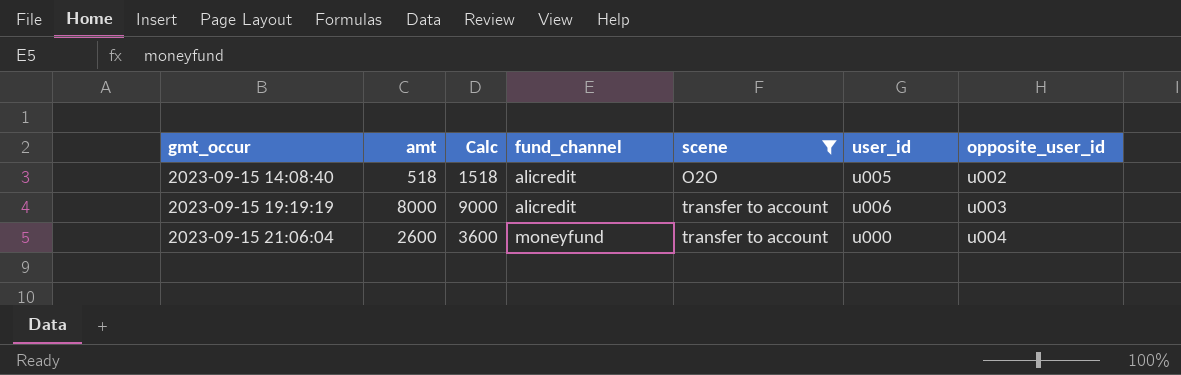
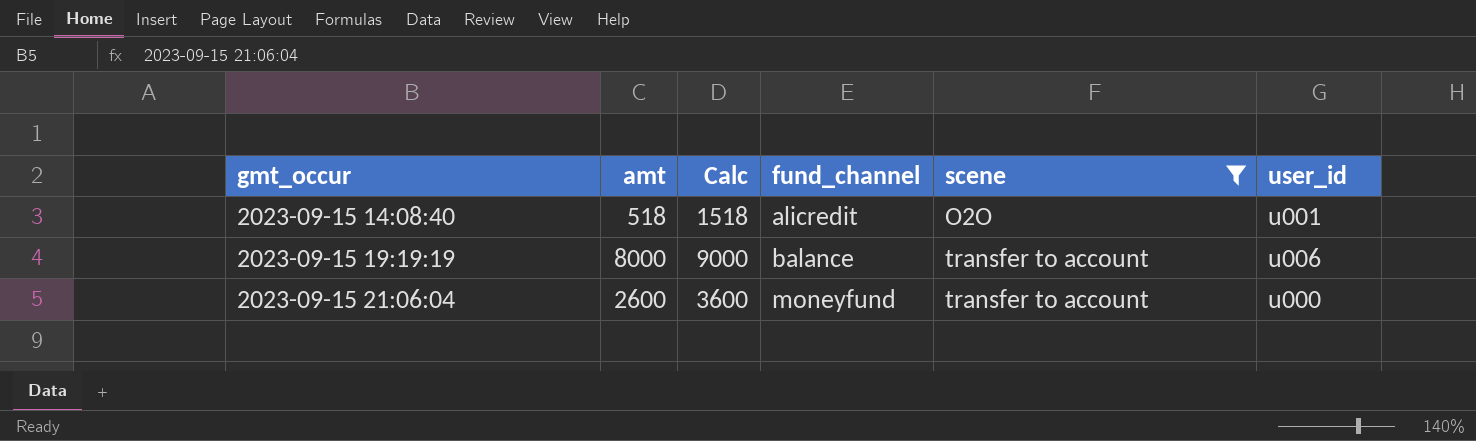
column opposite_user_id | position: 7 -> none
2023-09-15 14:08:40 | user_id: u005 -> u001
2023-09-15 19:19:19 | fund_channel: alicredit -> balance

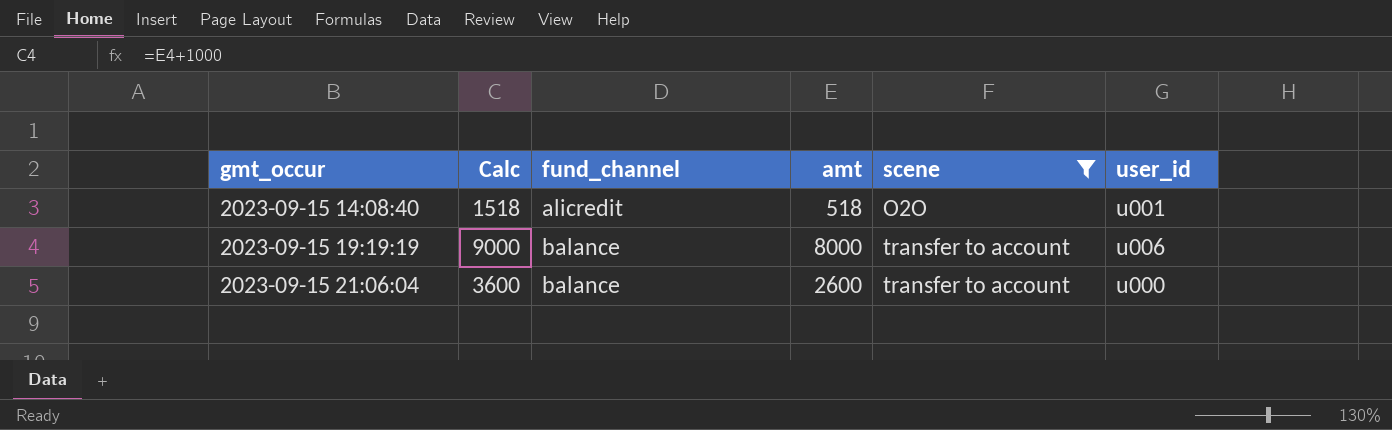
column amt | position: 2 -> 4
2023-09-15 21:06:04 | fund_channel: moneyfund -> balance

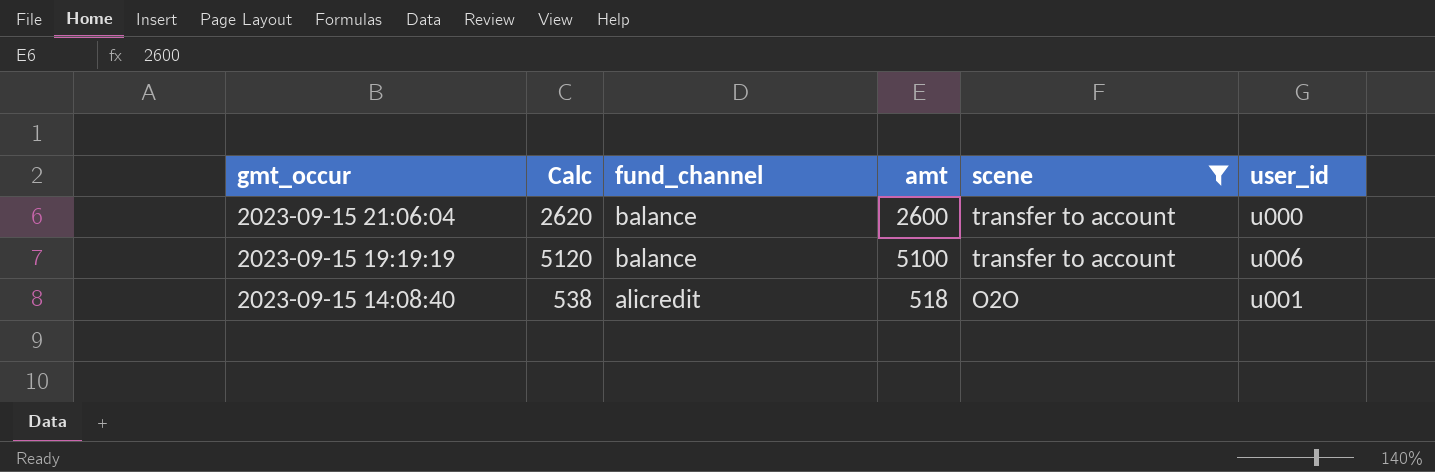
row order: gmt_occur ascending -> gmt_occur descending
column Calc | formula: [amt] + 1000 -> [amt] + 20
2023-09-15 19:19:19 | amt: 8000 -> 5100

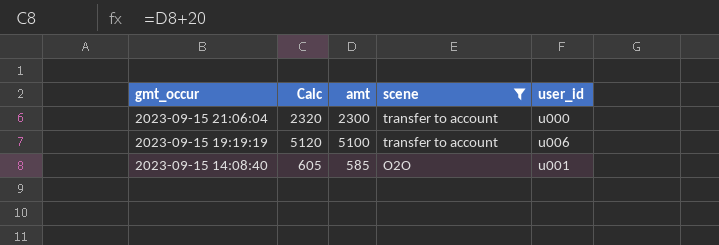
column fund_channel | position: 3 -> none
2023-09-15 21:06:04 | Calc: 2620 -> 2320
2023-09-15 21:06:04 | amt: 2600 -> 2300
2023-09-15 14:08:40 | Calc: 538 -> 605
2023-09-15 14:08:40 | amt: 518 -> 585

